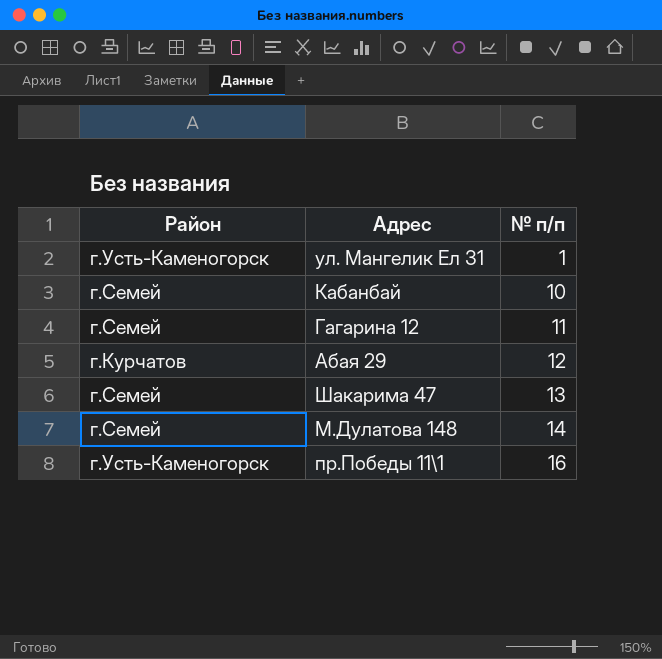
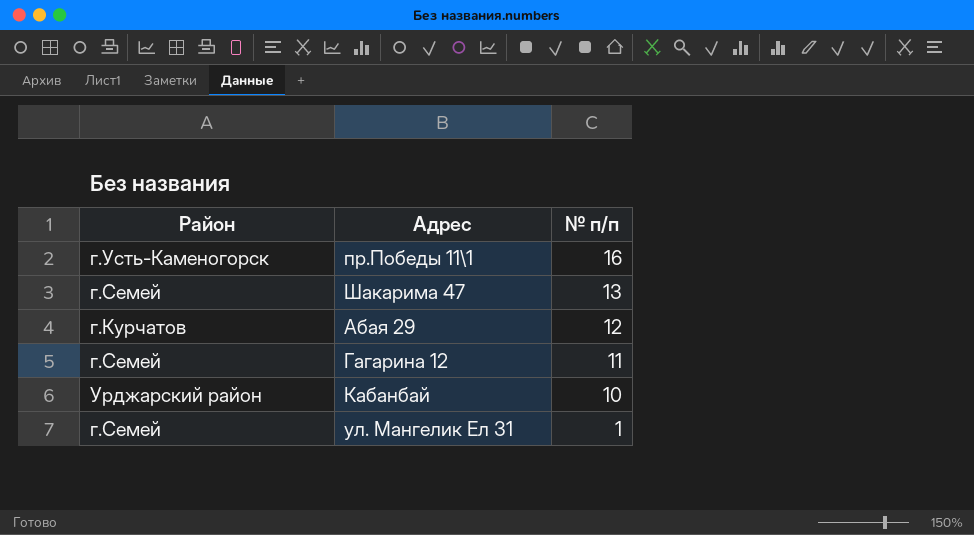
row order: № п/п ascending -> № п/п descending
row М.Дулатова 148: г.Семей | 14 -> none
Кабанбай | Район: г.Семей -> Урджарский район
ул. Мангелик Ел 31 | Район: г.Усть-Каменогорск -> г.Семей

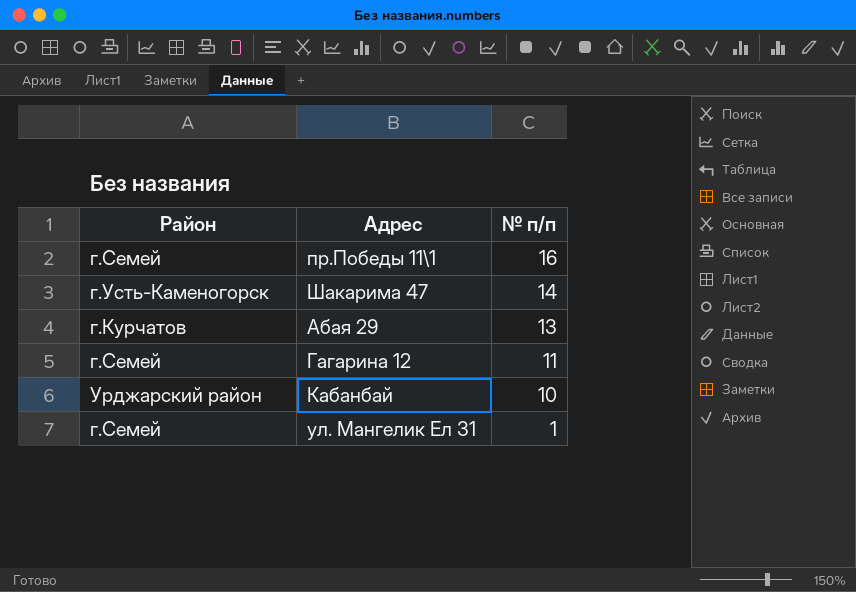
пр.Победы 11\1 | Район: г.Усть-Каменогорск -> г.Семей
Шакарима 47 | Район: г.Семей -> г.Усть-Каменогорск
Шакарима 47 | № п/п: 13 -> 14
Абая 29 | № п/п: 12 -> 13

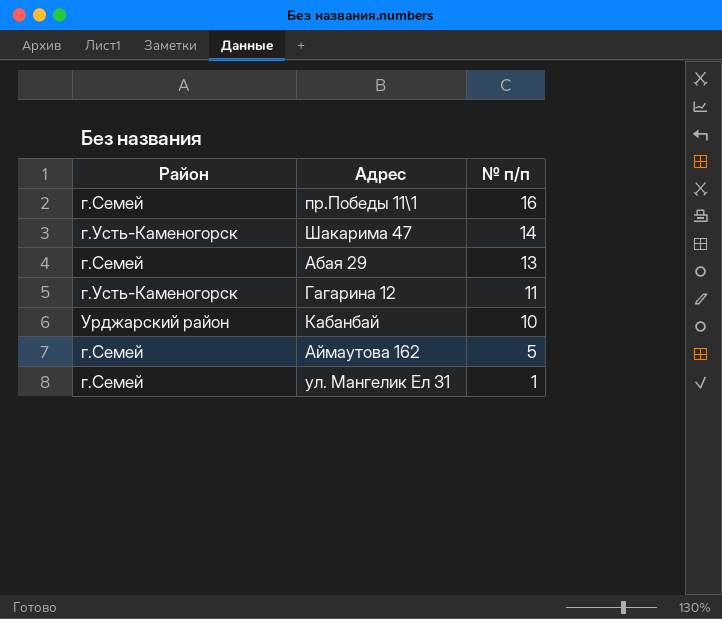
Абая 29 | Район: г.Курчатов -> г.Семей
Гагарина 12 | Район: г.Семей -> г.Усть-Каменогорск
row Аймаутова 162: none -> г.Семей | 5

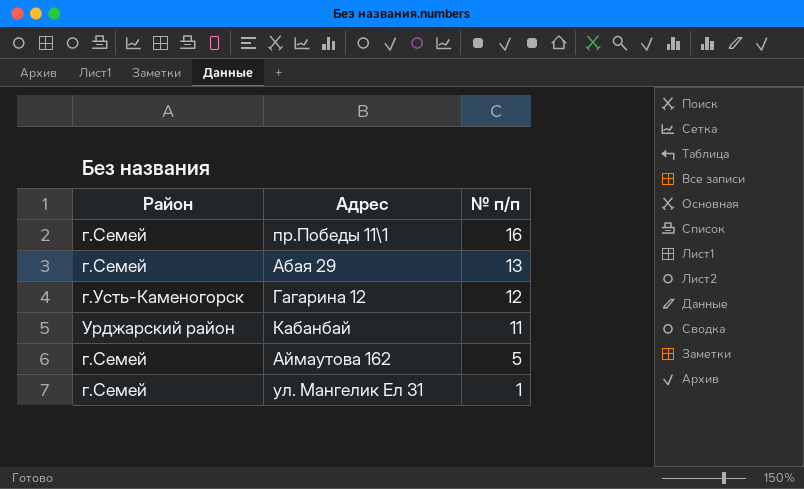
row Шакарима 47: г.Усть-Каменогорск | 14 -> none
Гагарина 12 | № п/п: 11 -> 12
Кабанбай | № п/п: 10 -> 11

